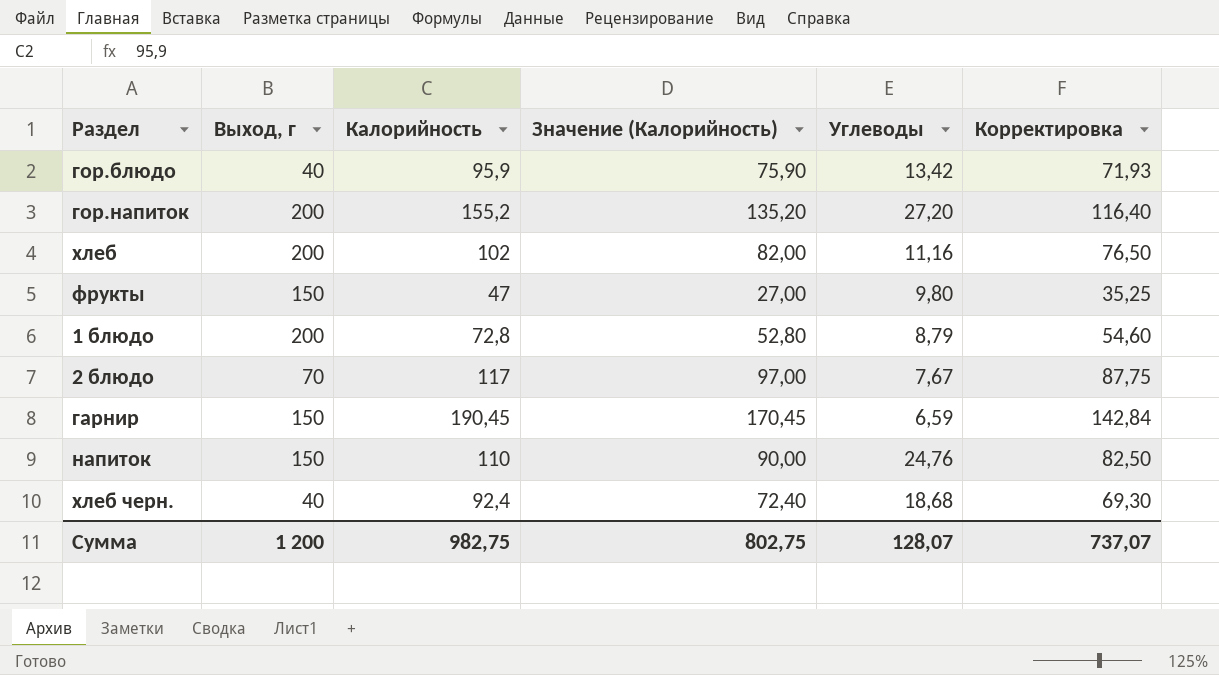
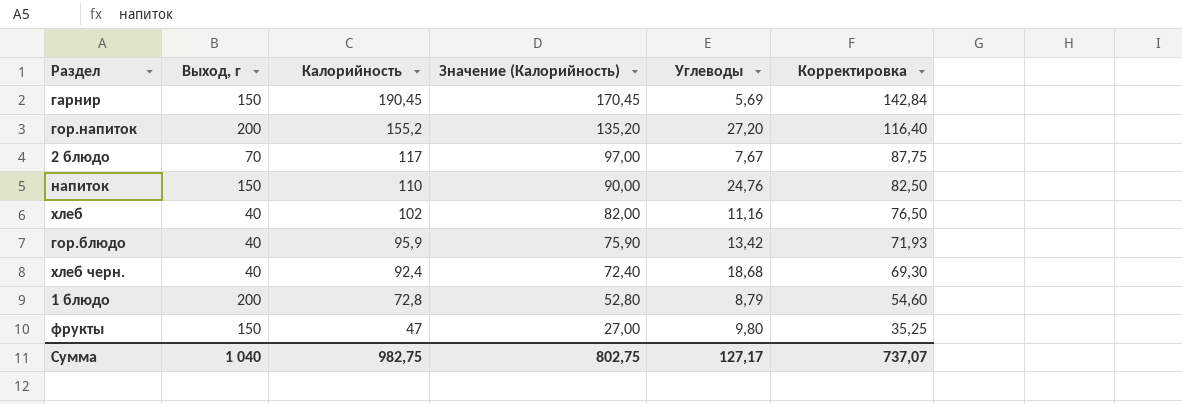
row order: none -> Калорийность descending
гарнир | Углеводы: 6,59 -> 5,69
хлеб | Выход, г: 200 -> 40
Сумма | Выход, г: 1 200 -> 1 040
Сумма | Углеводы: 128,07 -> 127,17

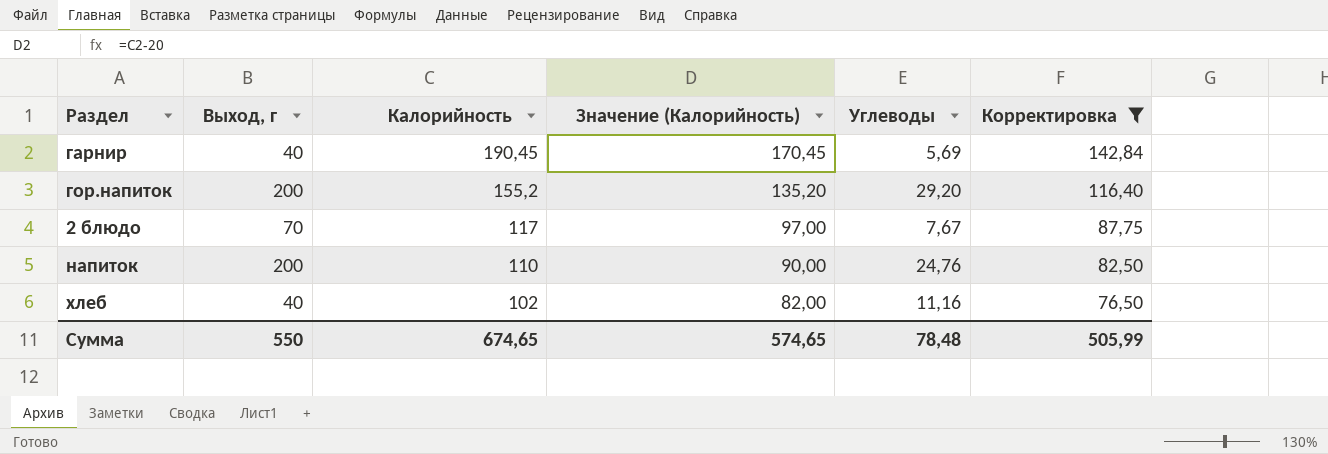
filter: none -> Корректировка >= 76,50
гарнир | Выход, г: 150 -> 40
гор.напиток | Углеводы: 27,20 -> 29,20
напиток | Выход, г: 150 -> 200
Сумма | Выход, г: 1 040 -> 550
Сумма | Калорийность: 982,75 -> 674,65
Сумма | Значение (Калорийность): 802,75 -> 574,65
Сумма | Углеводы: 127,17 -> 78,48
Сумма | Корректировка: 737,07 -> 505,99

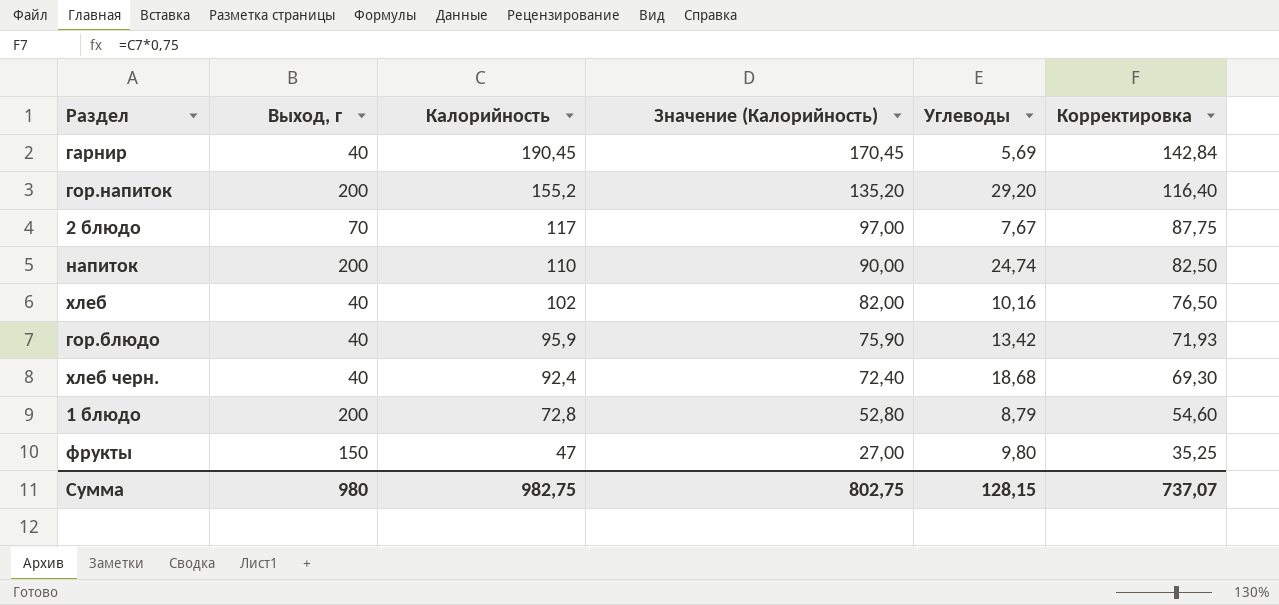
filter: Корректировка >= 76,50 -> none
напиток | Углеводы: 24,76 -> 24,74
хлеб | Углеводы: 11,16 -> 10,16
Сумма | Выход, г: 550 -> 980
Сумма | Калорийность: 674,65 -> 982,75
Сумма | Значение (Калорийность): 574,65 -> 802,75
Сумма | Углеводы: 78,48 -> 128,15
Сумма | Корректировка: 505,99 -> 737,07

